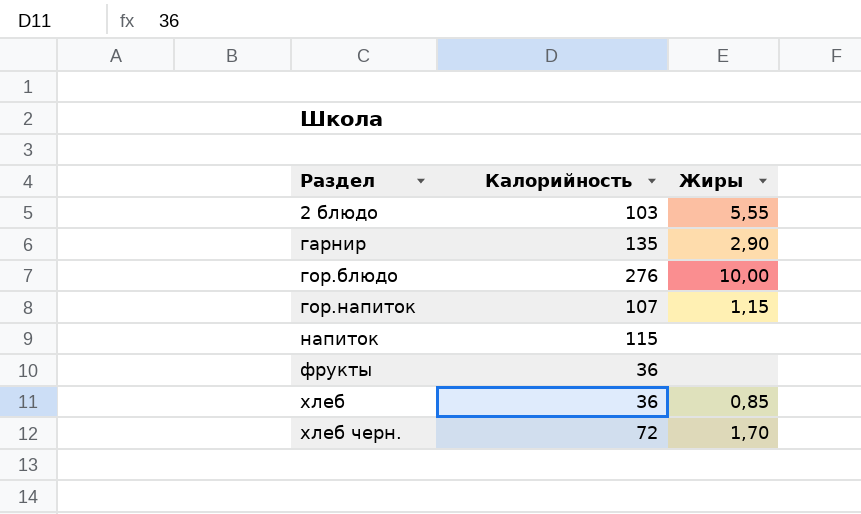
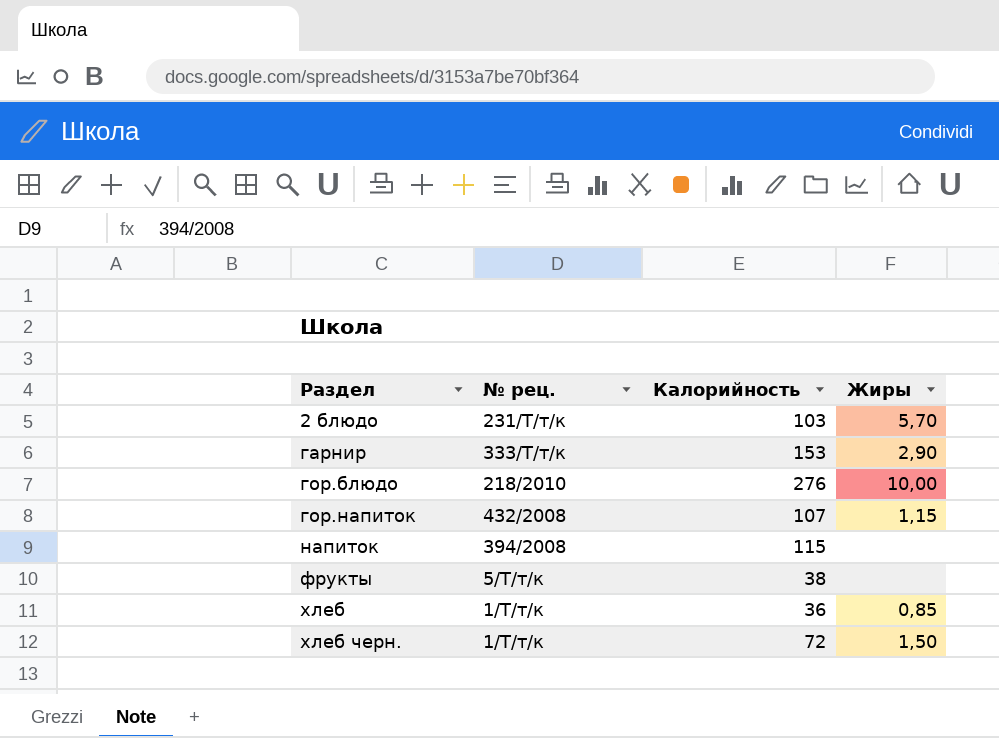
column № рец. | position: none -> 2
2 блюдо | Жиры: 5,55 -> 5,70
гарнир | Калорийность: 135 -> 153
фрукты | Калорийность: 36 -> 38
хлеб черн. | Жиры: 1,70 -> 1,50

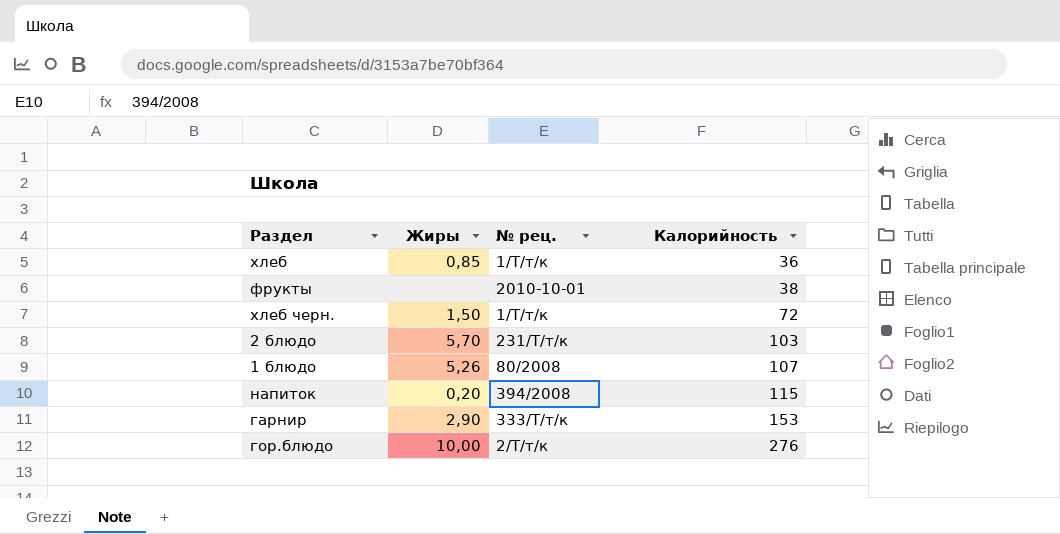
row order: Раздел ascending -> Калорийность ascending
column Жиры | position: 4 -> 2
row гор.напиток: 432/2008 | 107 | 1,15 -> none
фрукты | № рец.: 5/Т/т/к -> 2010-10-01
row 1 блюдо: none -> 5,26 | 80/2008 | 107
напиток | Жиры: none -> 0,20
гор.блюдо | № рец.: 218/2010 -> 2/Т/т/к

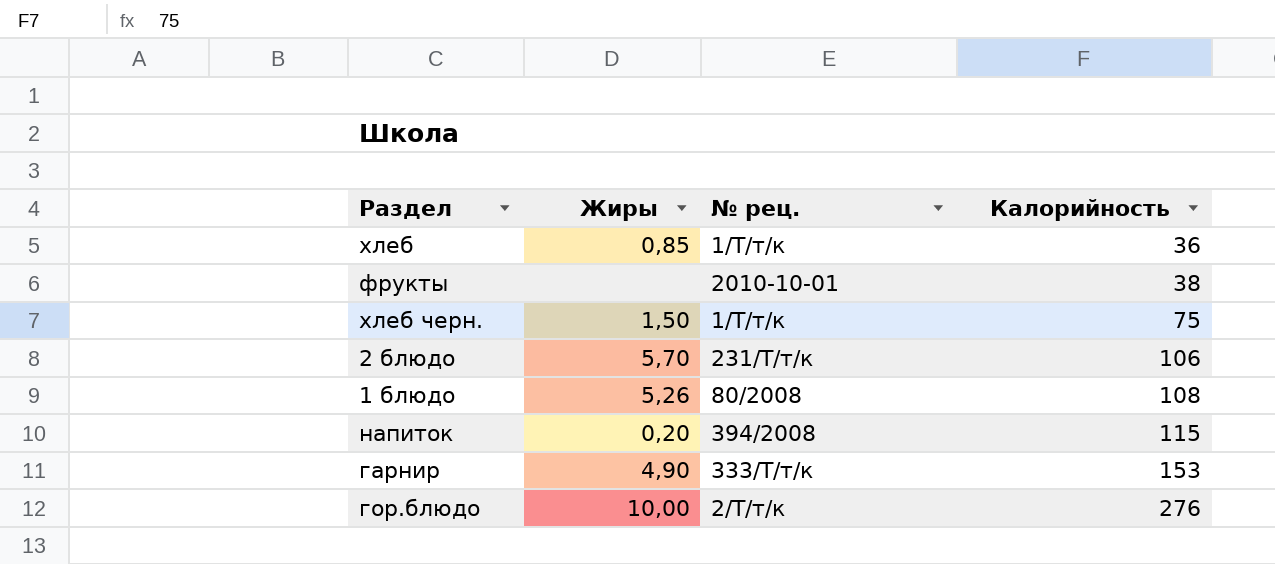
хлеб черн. | Калорийность: 72 -> 75
2 блюдо | Калорийность: 103 -> 106
1 блюдо | Калорийность: 107 -> 108
гарнир | Жиры: 2,90 -> 4,90

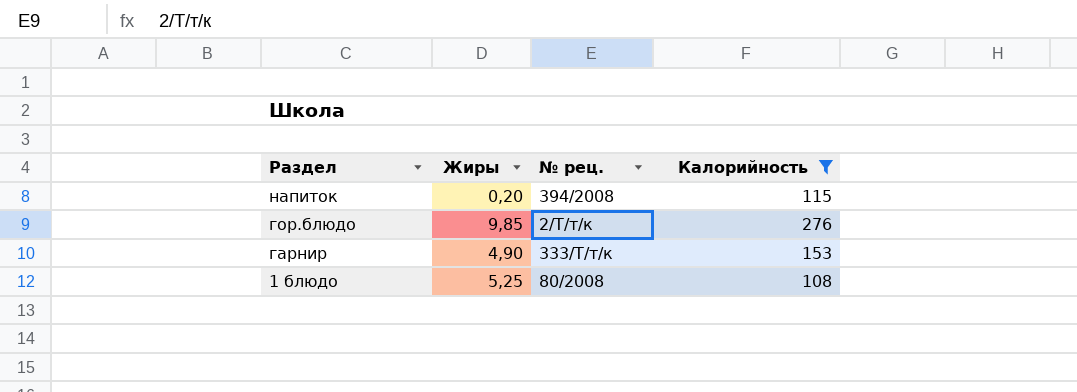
filter: none -> Калорийность >= 108
row order: Калорийность ascending -> Раздел descending
гор.блюдо | Жиры: 10,00 -> 9,85
1 блюдо | Жиры: 5,26 -> 5,25

